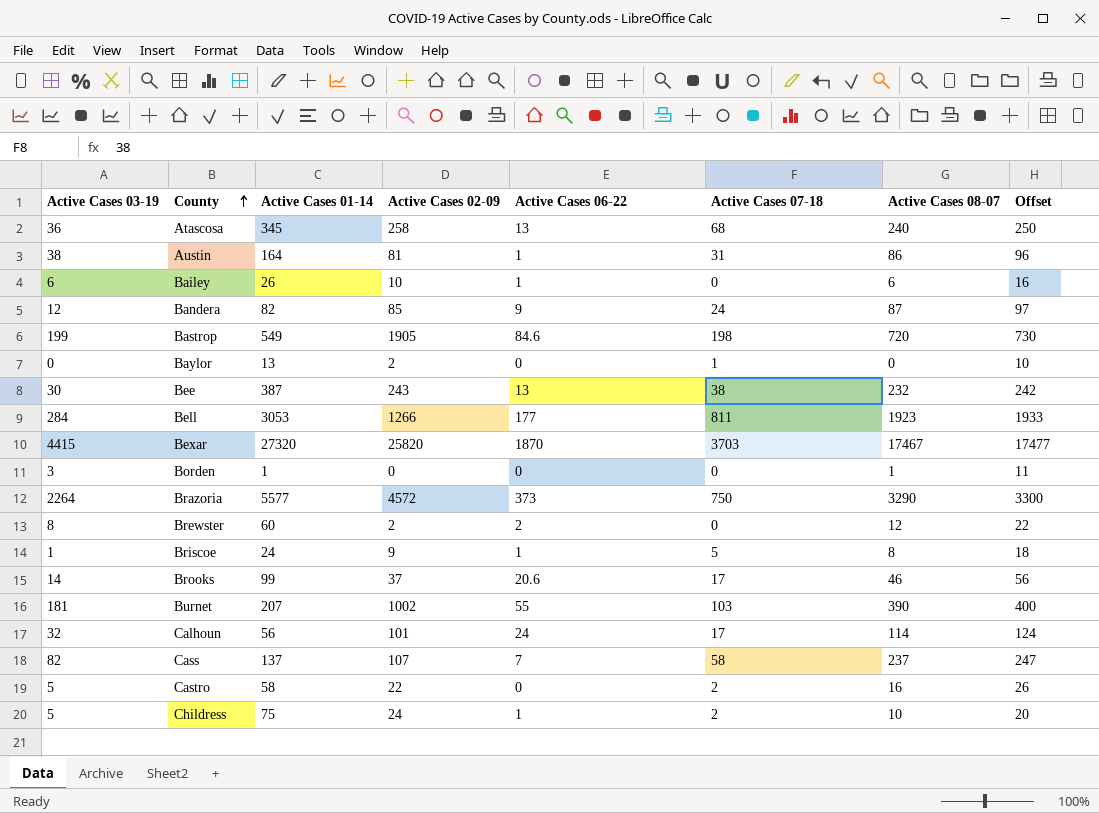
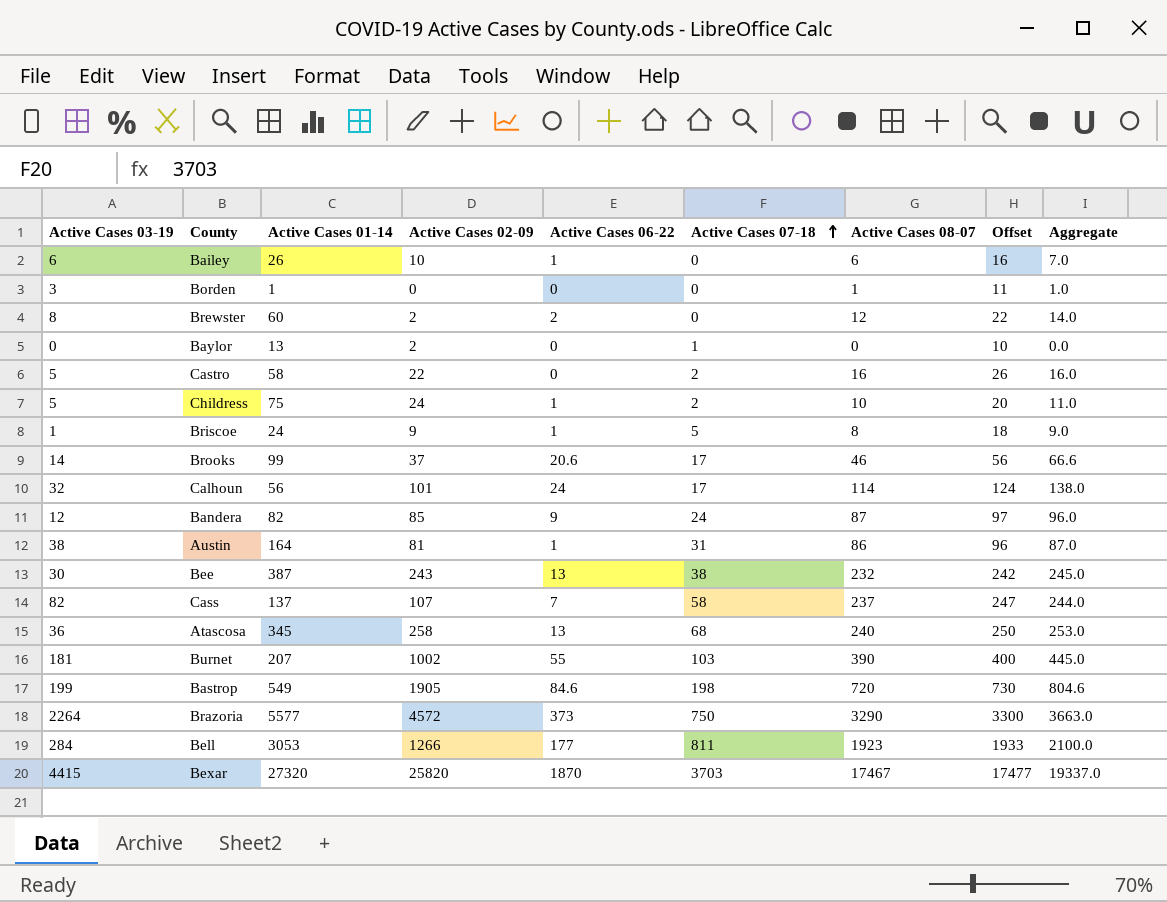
row order: County ascending -> Active Cases 07-18 ascending
column Aggregate | formula: none -> [Active Cases 06-22] + [Active Cases 08-07]

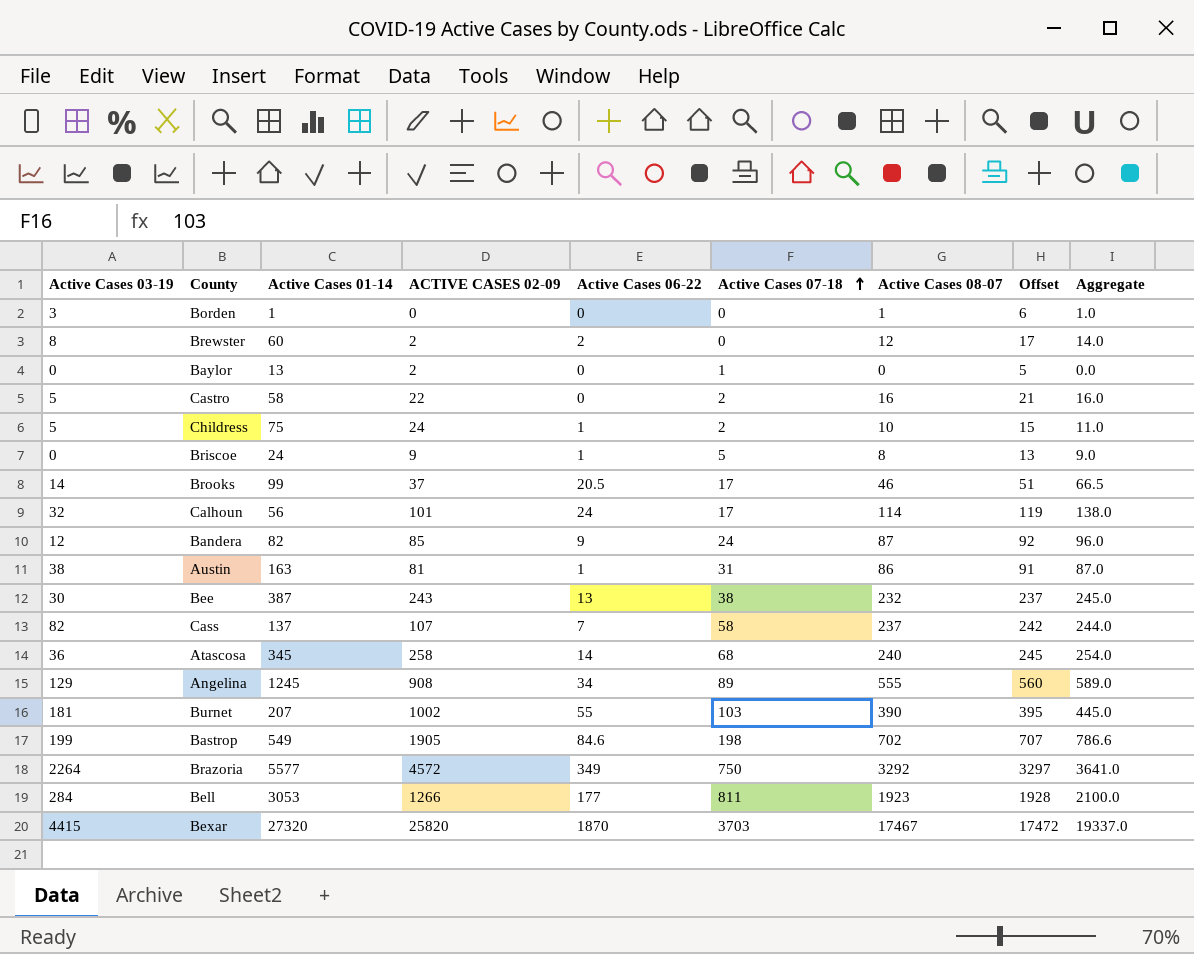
column name: Active Cases 02-09 -> ACTIVE CASES 02-09
column Offset | formula: [Active Cases 08-07] + 10 -> [Active Cases 08-07] + 5
row Bailey: 6 | 26 | 10 | 1 | 0 | 6 | 16 | 7.0 -> none
Briscoe | Active Cases 03-19: 1 -> 0
Brooks | Active Cases 06-22: 20.6 -> 20.5
Brooks | Aggregate: 66.6 -> 66.5
Austin | Active Cases 01-14: 164 -> 163
Atascosa | Active Cases 06-22: 13 -> 14
Atascosa | Aggregate: 253.0 -> 254.0
row Angelina: none -> 129 | 1245 | 908 | 34 | 89 | 555 | 560 | 589.0
Bastrop | Active Cases 08-07: 720 -> 702
Bastrop | Aggregate: 804.6 -> 786.6
Brazoria | Active Cases 06-22: 373 -> 349
Brazoria | Active Cases 08-07: 3290 -> 3292
Brazoria | Aggregate: 3663.0 -> 3641.0

